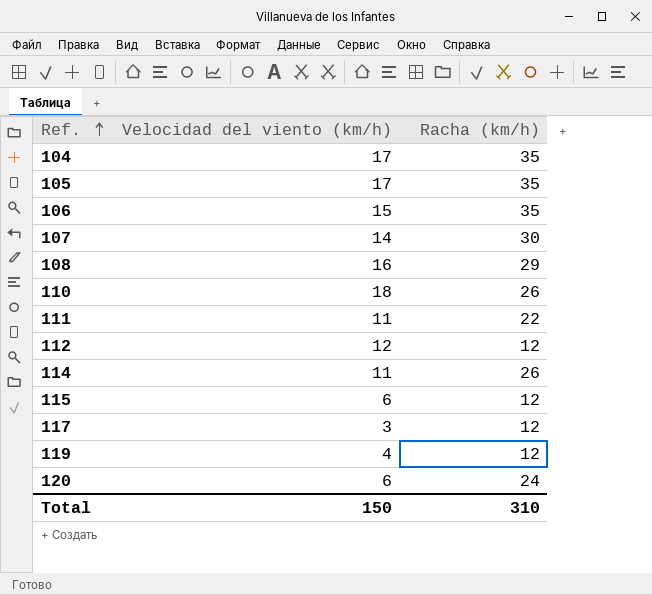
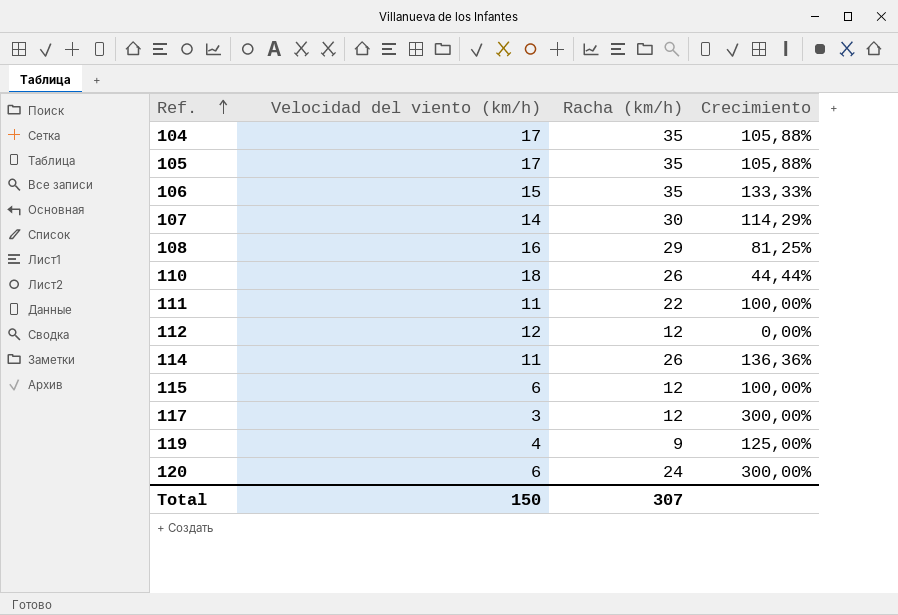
column Crecimiento | formula: none -> ([Racha (km/h)] - [Velocidad del viento (km/h)]) / [Velocidad del viento (km/h)]
119 | Racha (km/h): 12 -> 9
Total | Racha (km/h): 310 -> 307

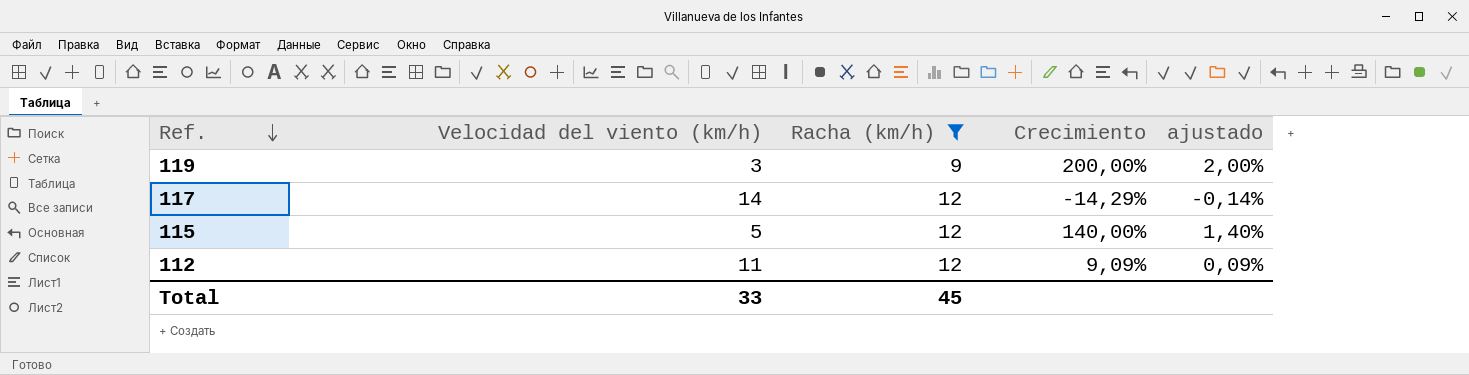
filter: none -> Racha (km/h) <= 12
row order: Ref. ascending -> Ref. descending
column ajustado | formula: none -> [Crecimiento] * 0,01
119 | Velocidad del viento (km/h): 4 -> 3
119 | Crecimiento: 125,00% -> 200,00%
117 | Velocidad del viento (km/h): 3 -> 14
117 | Crecimiento: 300,00% -> -14,29%
115 | Velocidad del viento (km/h): 6 -> 5
115 | Crecimiento: 100,00% -> 140,00%
112 | Velocidad del viento (km/h): 12 -> 11
112 | Crecimiento: 0,00% -> 9,09%
Total | Velocidad del viento (km/h): 150 -> 33
Total | Racha (km/h): 307 -> 45

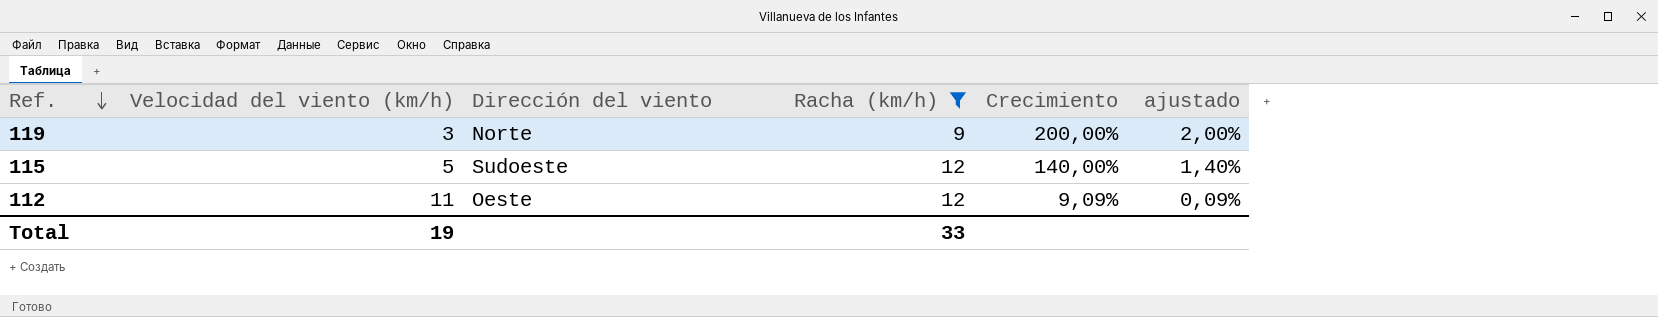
column Dirección del viento | position: none -> 3
row 117: 14 | 12 | -14,29% | -0,14% -> none
Total | Velocidad del viento (km/h): 33 -> 19
Total | Racha (km/h): 45 -> 33

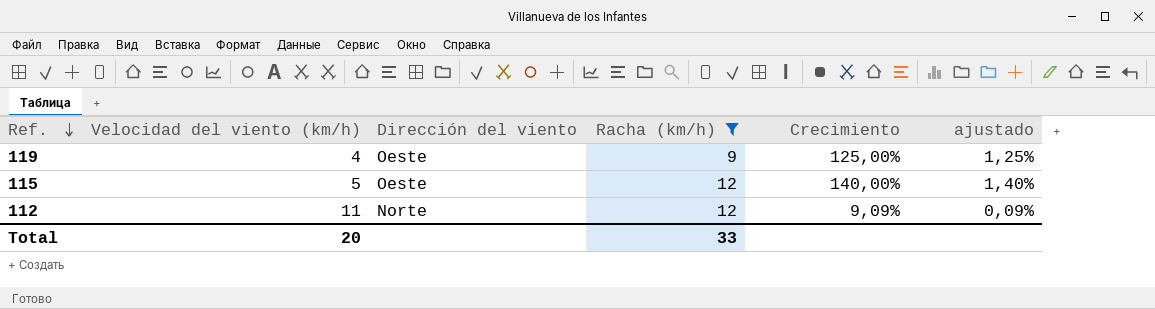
119 | Velocidad del viento (km/h): 3 -> 4
119 | Dirección del viento: Norte -> Oeste
119 | Crecimiento: 200,00% -> 125,00%
119 | ajustado: 2,00% -> 1,25%
115 | Dirección del viento: Sudoeste -> Oeste
112 | Dirección del viento: Oeste -> Norte
Total | Velocidad del viento (km/h): 19 -> 20

